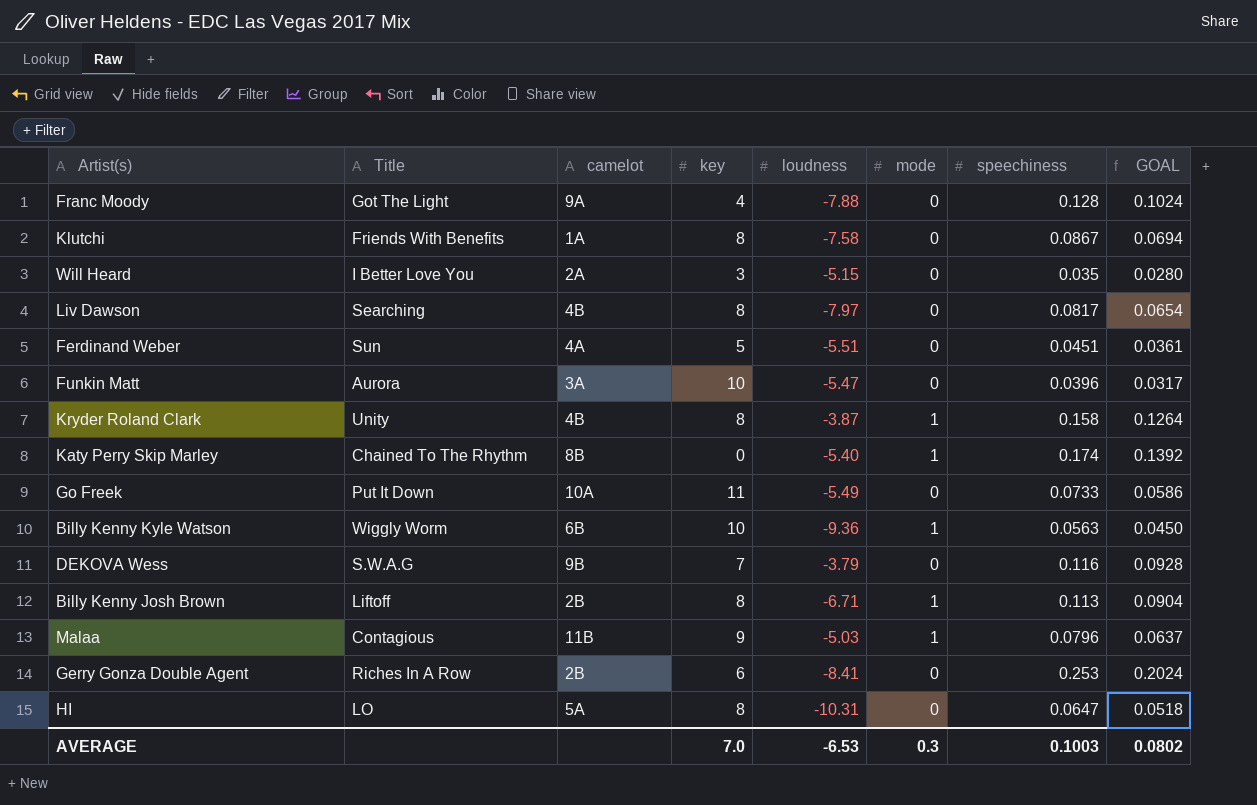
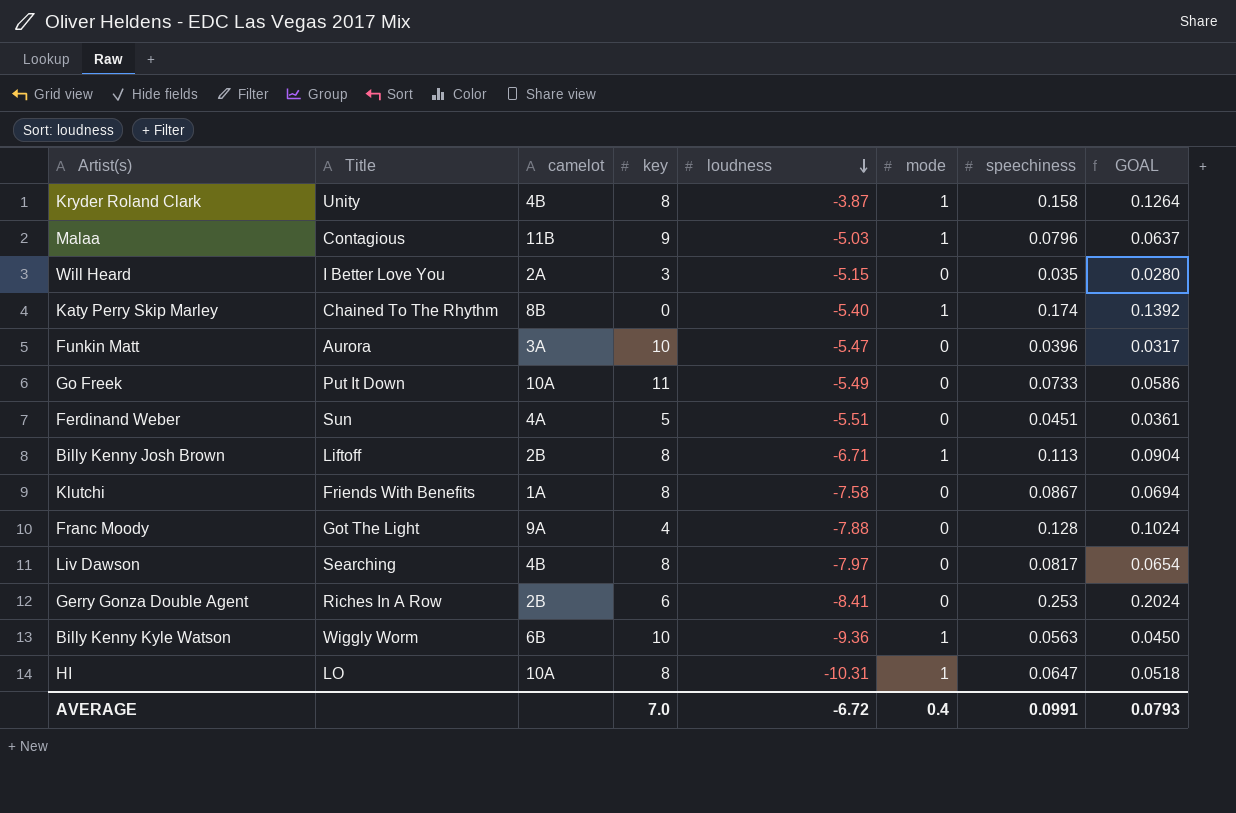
row order: none -> loudness descending
row DEKOVA Wess: S.W.A.G | 9B | 7 | -3.79 | 0 | 0.116 | 0.0928 -> none
HI | camelot: 5A -> 10A
HI | mode: 0 -> 1
AVERAGE | loudness: -6.53 -> -6.72
AVERAGE | mode: 0.3 -> 0.4
AVERAGE | speechiness: 0.1003 -> 0.0991
AVERAGE | GOAL: 0.0802 -> 0.0793

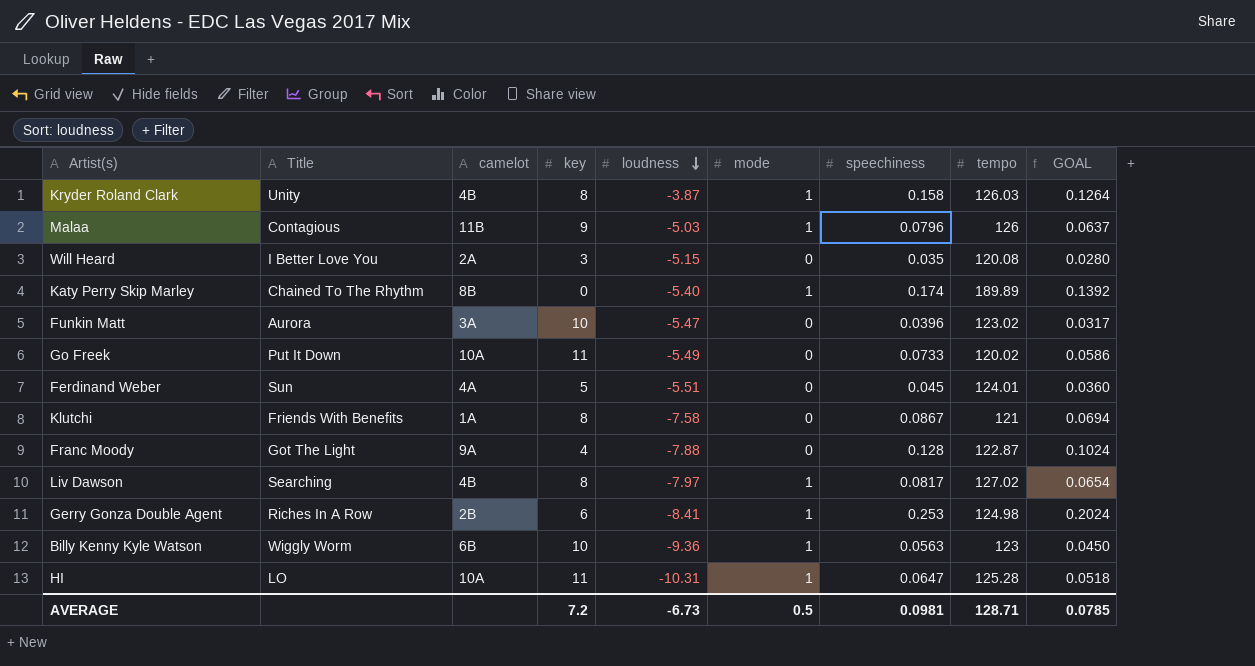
column tempo | position: none -> 8
row Billy Kenny Josh Brown: Liftoff | 2B | 8 | -6.71 | 1 | 0.113 | 0.0904 -> none
Ferdinand Weber | speechiness: 0.0451 -> 0.045
Ferdinand Weber | GOAL: 0.0361 -> 0.0360
Liv Dawson | mode: 0 -> 1
Gerry Gonza Double Agent | mode: 0 -> 1
HI | key: 8 -> 11
AVERAGE | key: 7.0 -> 7.2
AVERAGE | loudness: -6.72 -> -6.73
AVERAGE | mode: 0.4 -> 0.5
AVERAGE | speechiness: 0.0991 -> 0.0981
AVERAGE | GOAL: 0.0793 -> 0.0785

